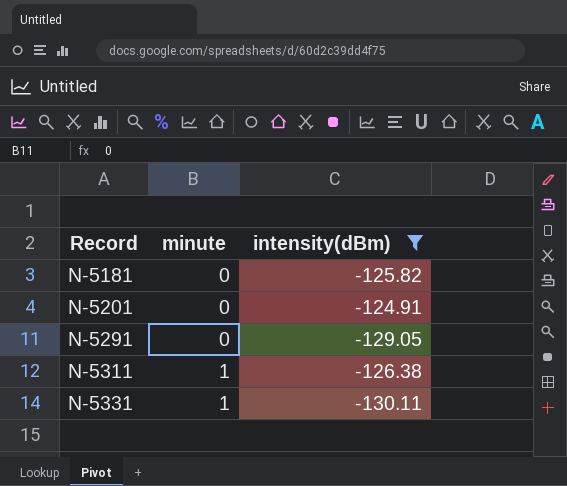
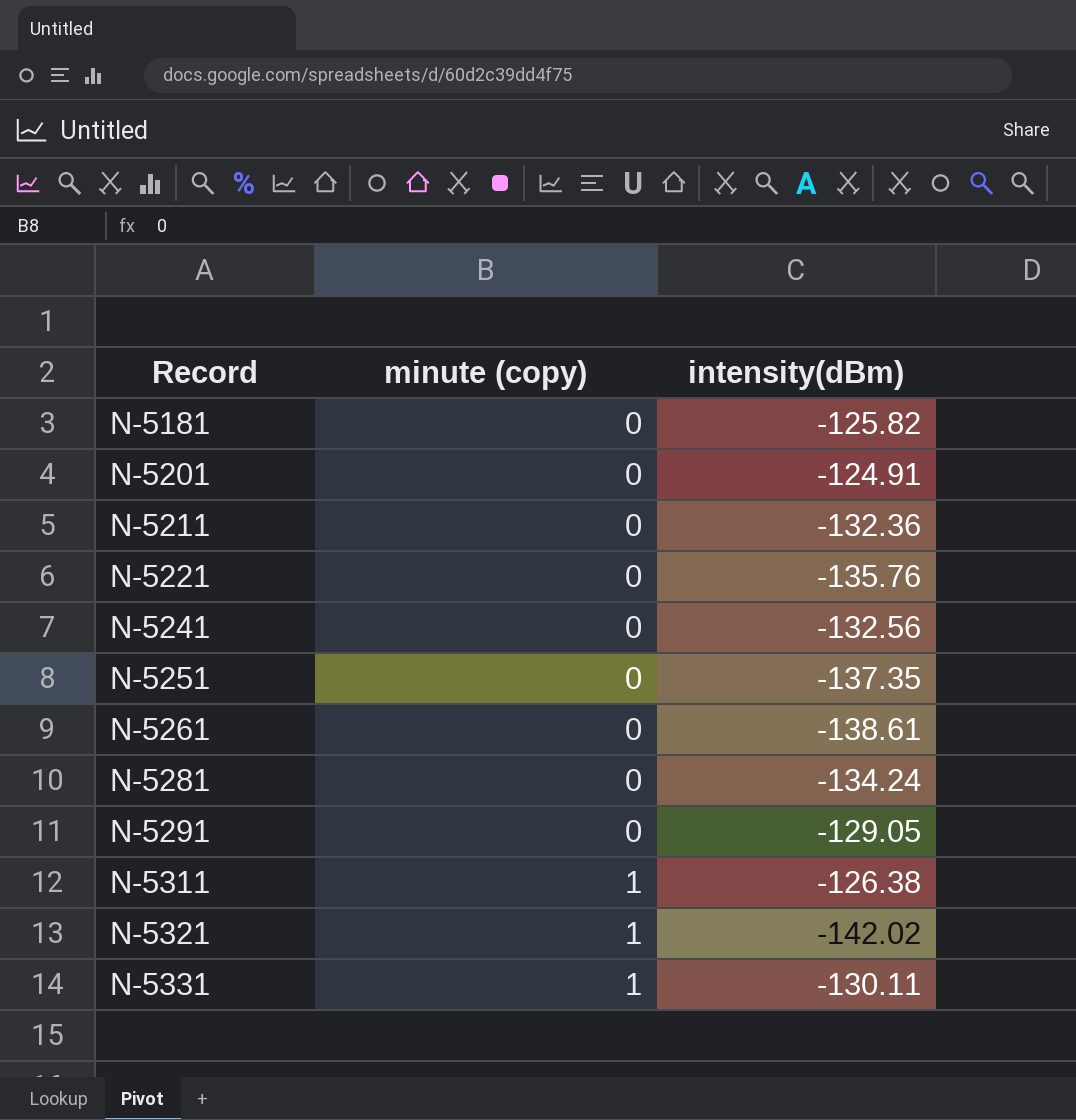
filter: intensity(dBm) >= -130.11 -> none
column name: minute -> minute (copy)

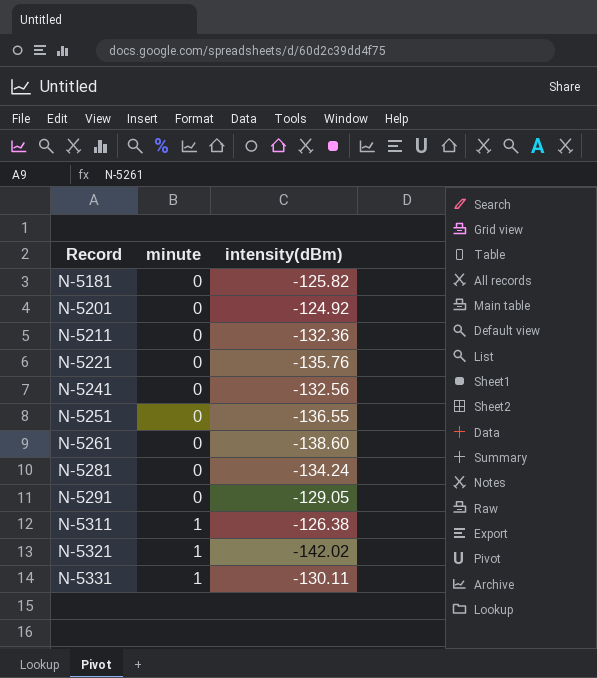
column name: minute (copy) -> minute
N-5201 | intensity(dBm): -124.91 -> -124.92
N-5251 | intensity(dBm): -137.35 -> -136.55
N-5261 | intensity(dBm): -138.61 -> -138.60

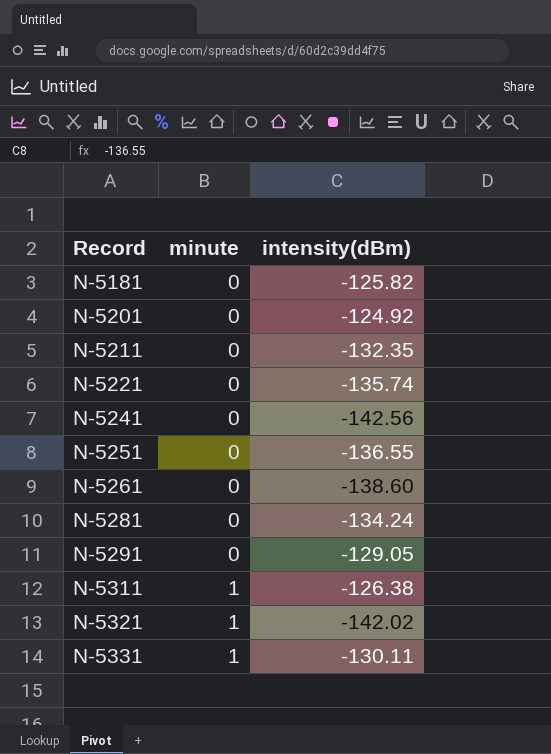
N-5211 | intensity(dBm): -132.36 -> -132.35
N-5221 | intensity(dBm): -135.76 -> -135.74
N-5241 | intensity(dBm): -132.56 -> -142.56

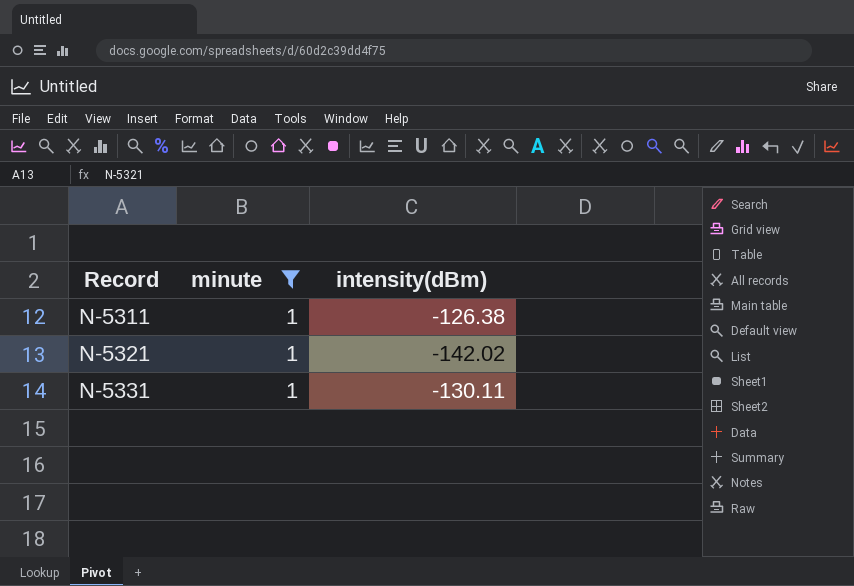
filter: none -> minute = 1

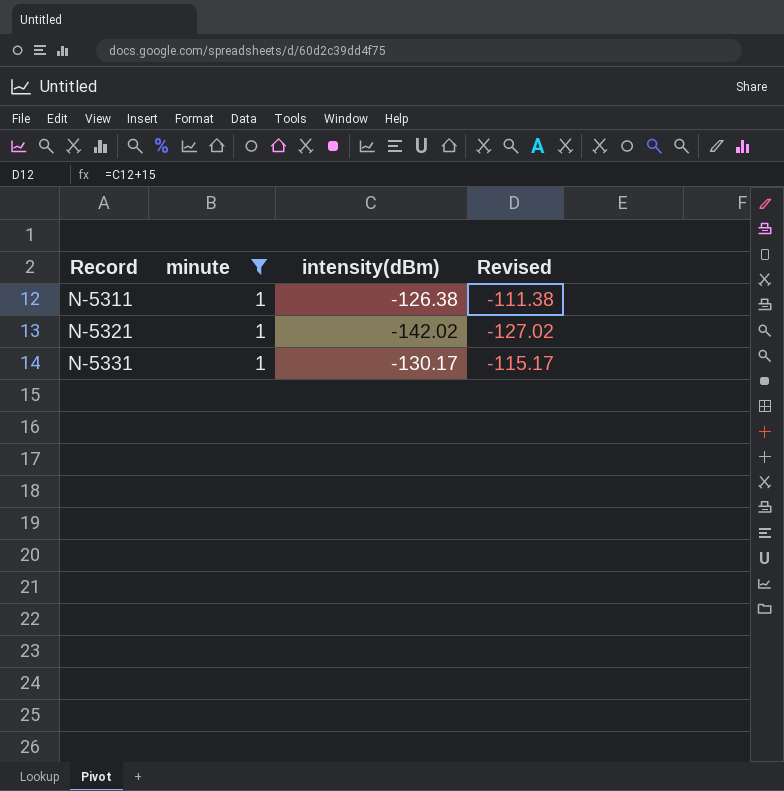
column Revised | formula: none -> [intensity(dBm)] + 15
N-5331 | intensity(dBm): -130.11 -> -130.17

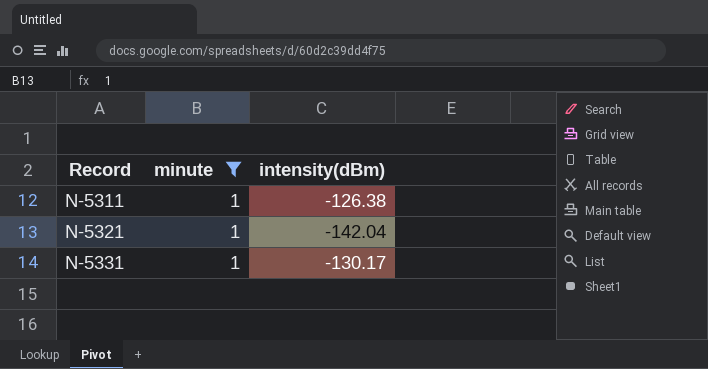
column Revised | formula: [intensity(dBm)] + 15 -> none
N-5321 | intensity(dBm): -142.02 -> -142.04

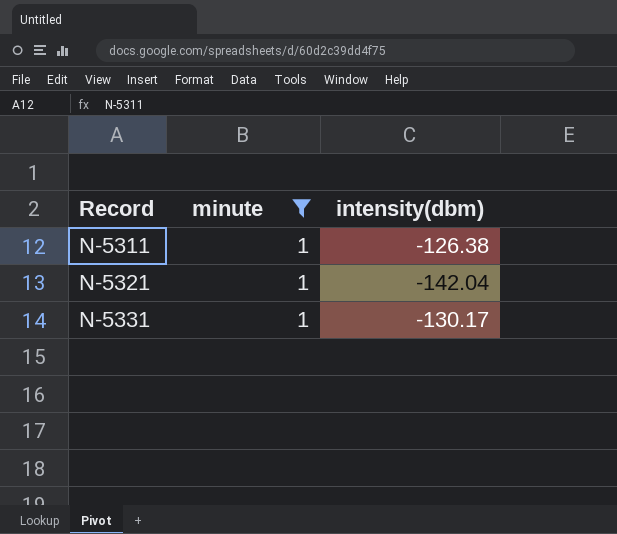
column name: intensity(dBm) -> intensity(dbm)

